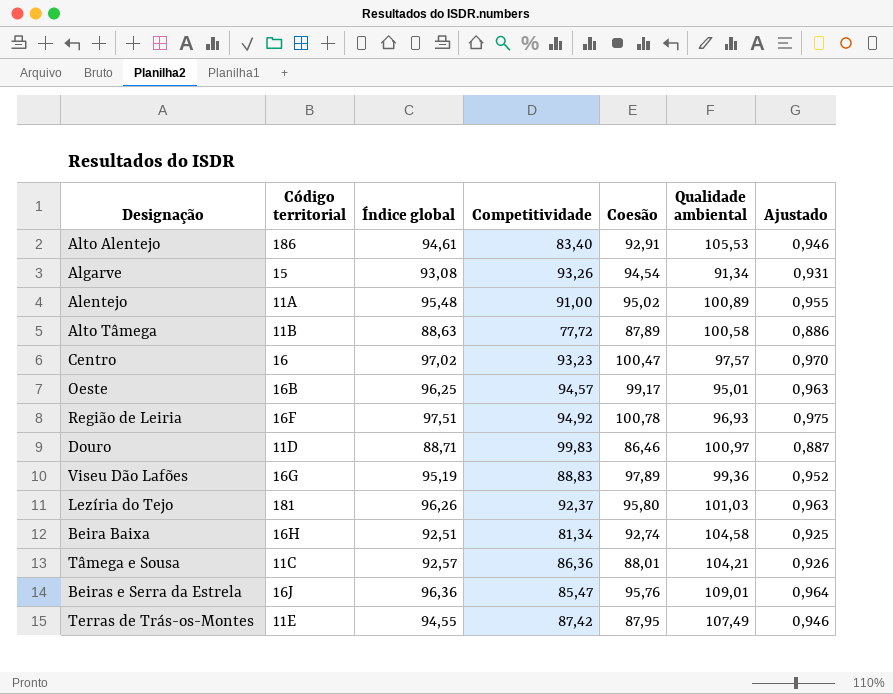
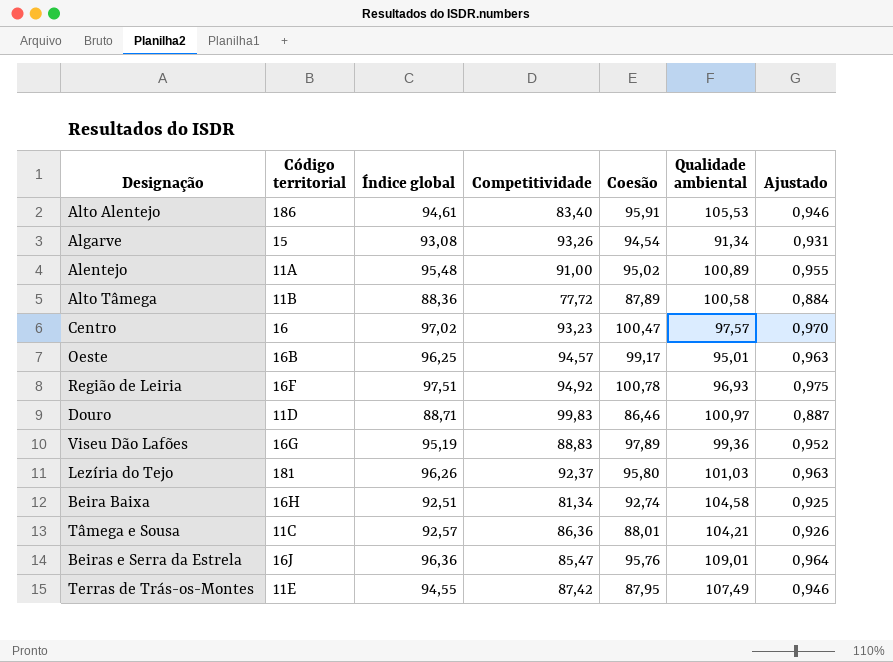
Alto Alentejo | Coesão: 92,91 -> 95,91
Alto Tâmega | Índice global: 88,63 -> 88,36
Alto Tâmega | Ajustado: 0,886 -> 0,884

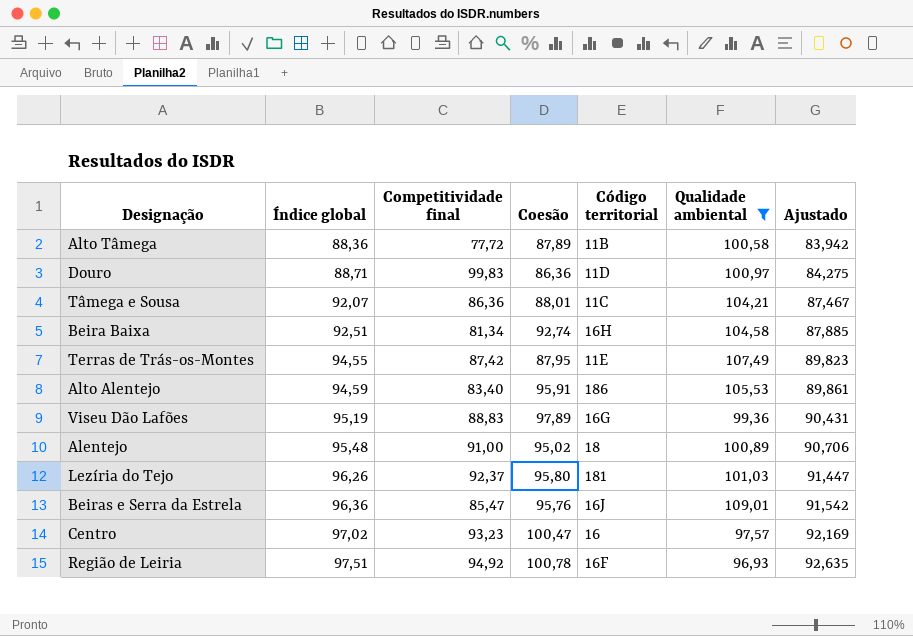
filter: none -> Qualidade ambiental >= 96,93
row order: none -> Índice global ascending
column name: Competitividade -> Competitividade final
column Código territorial | position: 2 -> 5
column Ajustado | formula: [Índice global] * 0,01 -> [Índice global] * 0,95
Douro | Coesão: 86,46 -> 86,36
Tâmega e Sousa | Índice global: 92,57 -> 92,07
Alto Alentejo | Índice global: 94,61 -> 94,59
Alentejo | Código territorial: 11A -> 18

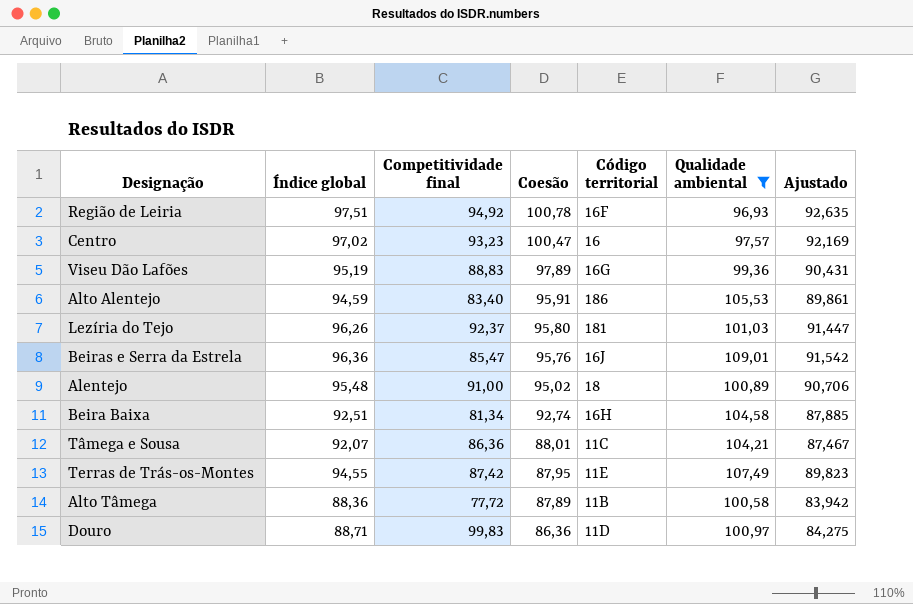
row order: Índice global ascending -> Coesão descending

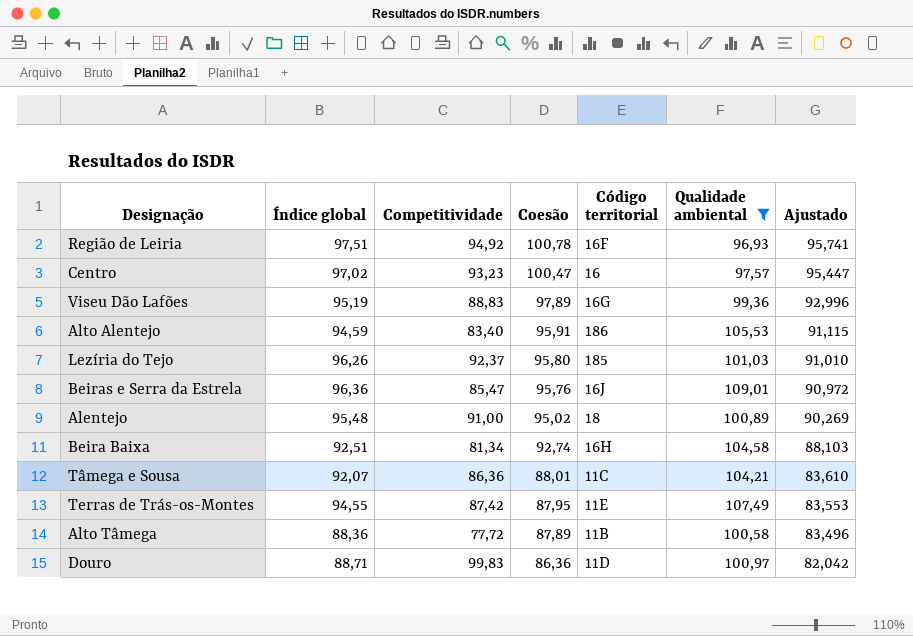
column name: Competitividade final -> Competitividade
column Ajustado | formula: [Índice global] * 0,95 -> [Coesão] * 0,95
Lezíria do Tejo | Código territorial: 181 -> 185

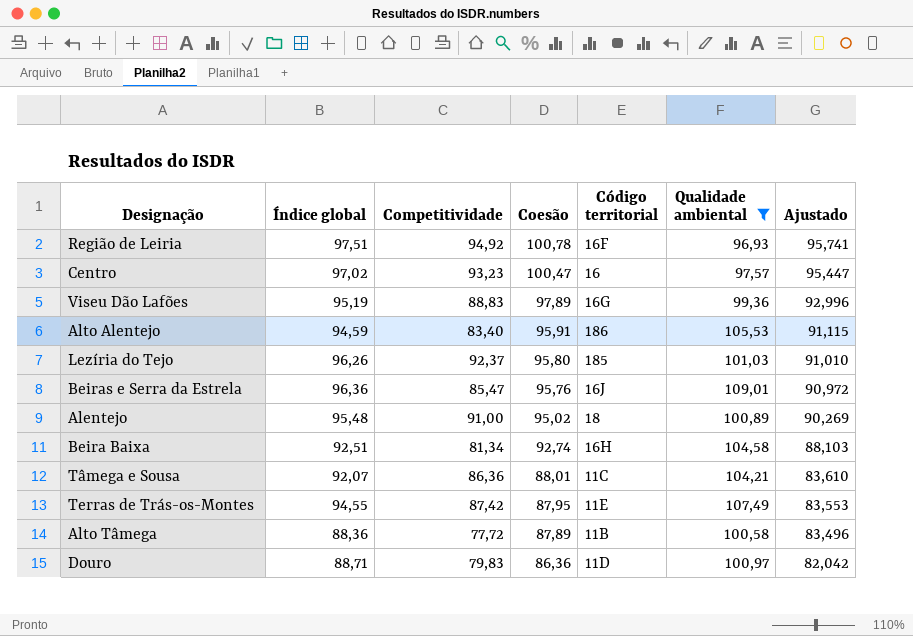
Douro | Competitividade: 99,83 -> 79,83

